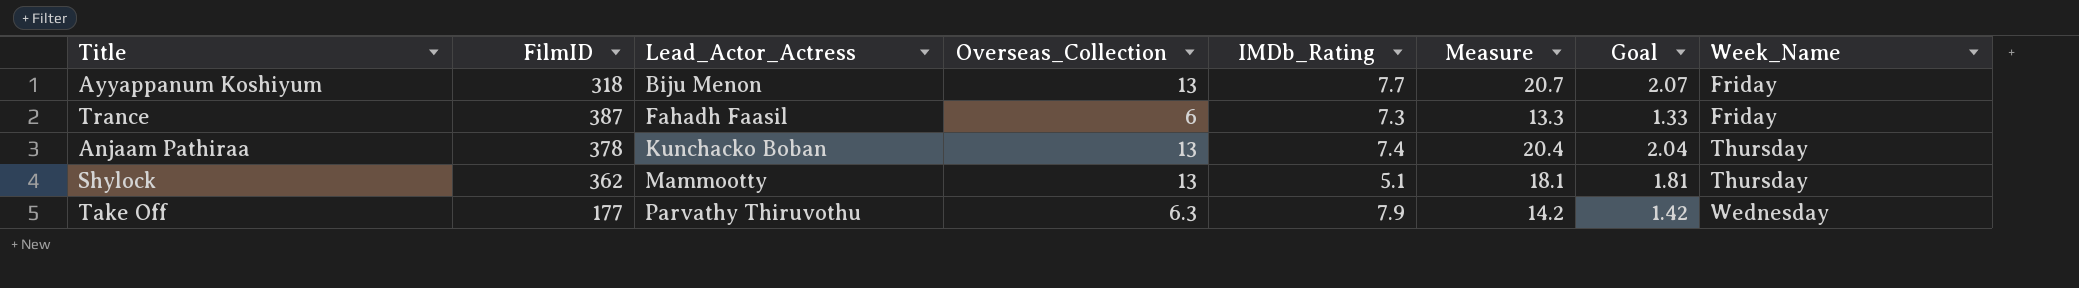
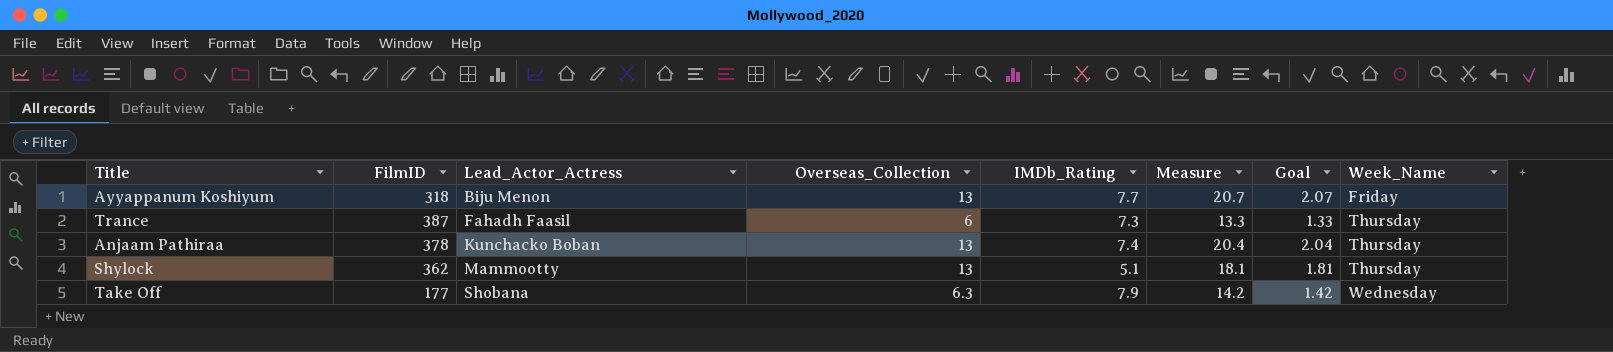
Trance | Week_Name: Friday -> Thursday
Take Off | Lead_Actor_Actress: Parvathy Thiruvothu -> Shobana

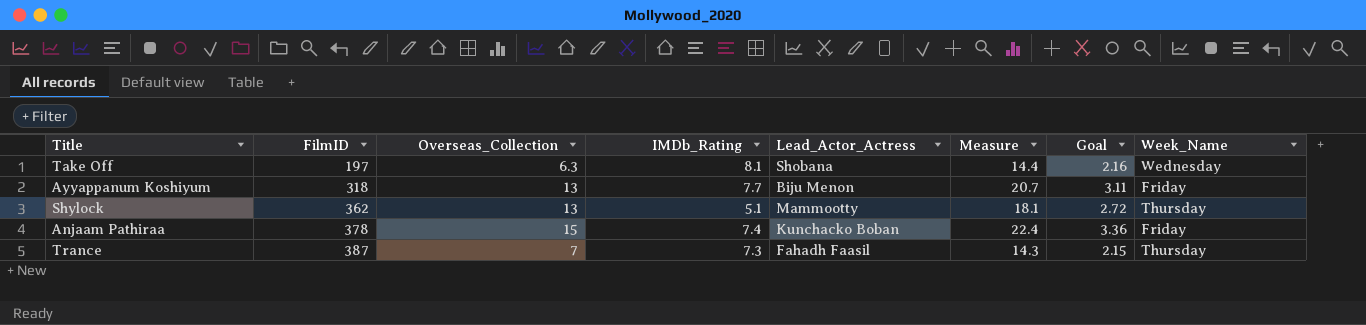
row order: Lead_Actor_Actress ascending -> FilmID ascending
column Lead_Actor_Actress | position: 3 -> 5
column Goal | formula: [Measure] * 0.1 -> [Measure] * 0.15
Take Off | FilmID: 177 -> 197
Take Off | IMDb_Rating: 7.9 -> 8.1
Take Off | Measure: 14.2 -> 14.4
Anjaam Pathiraa | Overseas_Collection: 13 -> 15
Anjaam Pathiraa | Measure: 20.4 -> 22.4
Anjaam Pathiraa | Week_Name: Thursday -> Friday
Trance | Overseas_Collection: 6 -> 7
Trance | Measure: 13.3 -> 14.3

